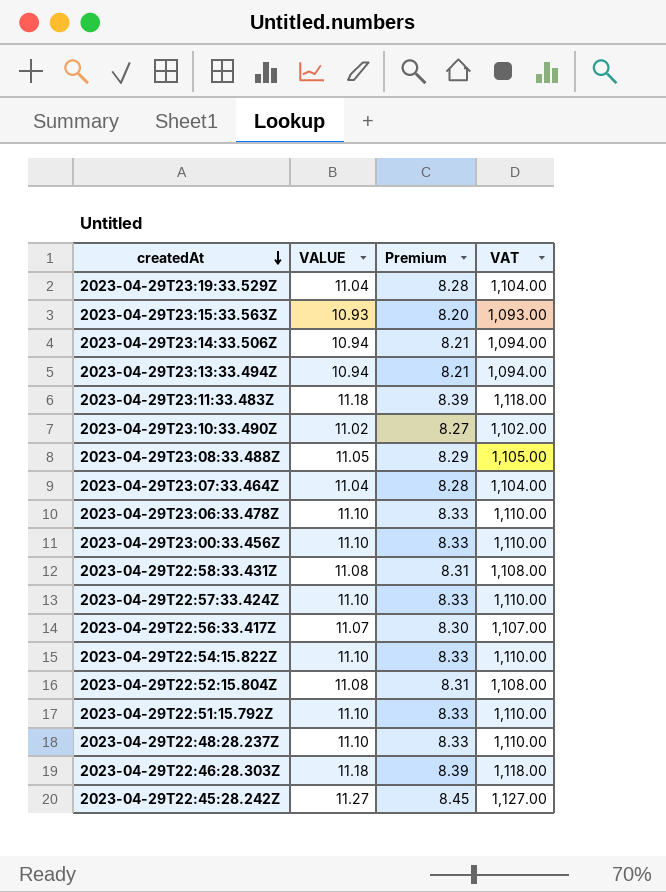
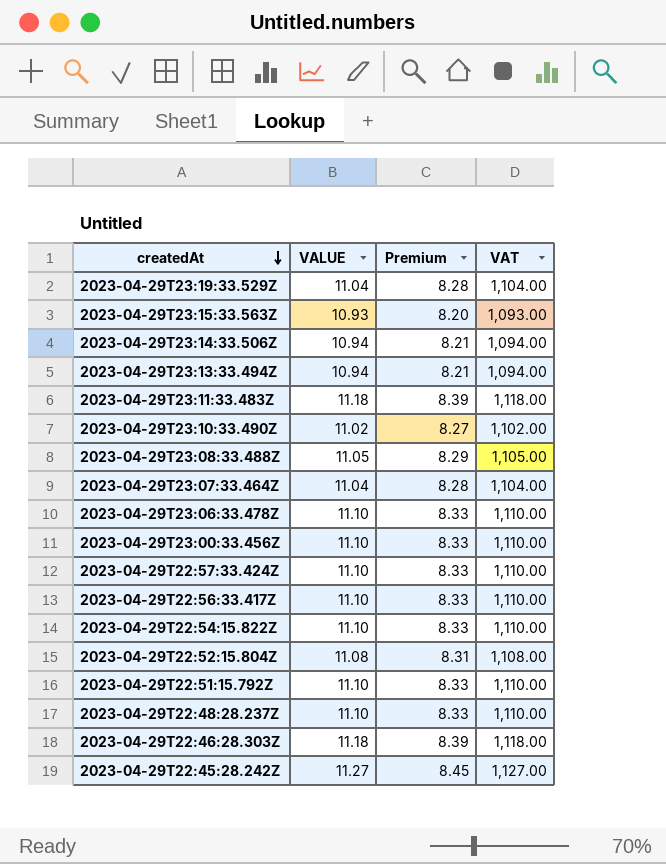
row 2023-04-29T22:58:33.431Z: 11.08 | 8.31 | 1,108.00 -> none
2023-04-29T22:56:33.417Z | VALUE: 11.07 -> 11.10
2023-04-29T22:56:33.417Z | Premium: 8.30 -> 8.33
2023-04-29T22:56:33.417Z | VAT: 1,107.00 -> 1,110.00

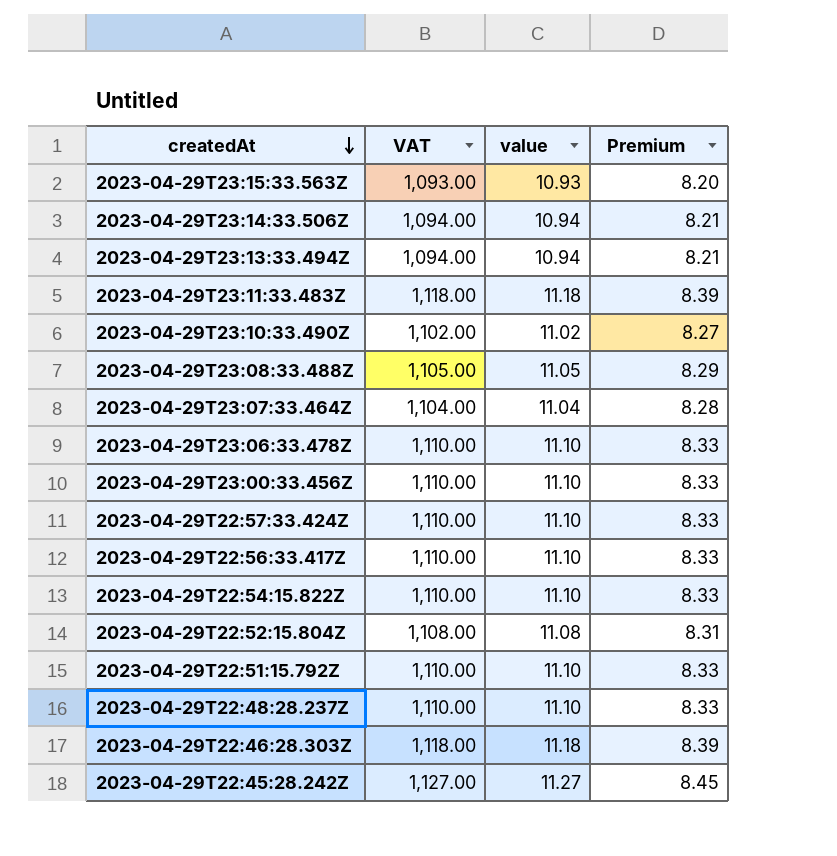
column VAT | position: 4 -> 2
column name: VALUE -> value
row 2023-04-29T23:19:33.529Z: 11.04 | 8.28 | 1,104.00 -> none

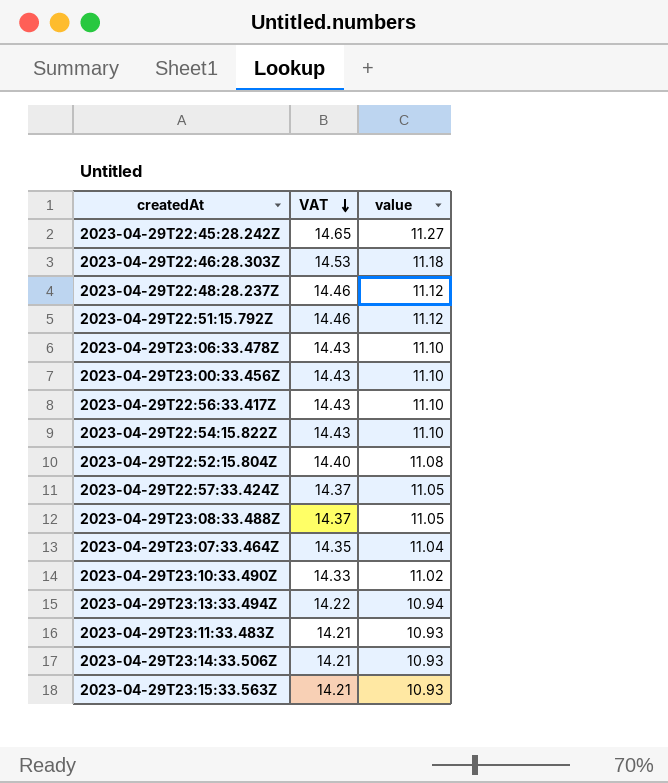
row order: createdAt descending -> VAT descending
column Premium | formula: [value] * 0.75 -> none
column VAT | formula: [value] * 100 -> [value] * 1.3
2023-04-29T22:48:28.237Z | value: 11.10 -> 11.12
2023-04-29T22:51:15.792Z | value: 11.10 -> 11.12
2023-04-29T22:57:33.424Z | value: 11.10 -> 11.05
2023-04-29T23:11:33.483Z | value: 11.18 -> 10.93
2023-04-29T23:14:33.506Z | value: 10.94 -> 10.93

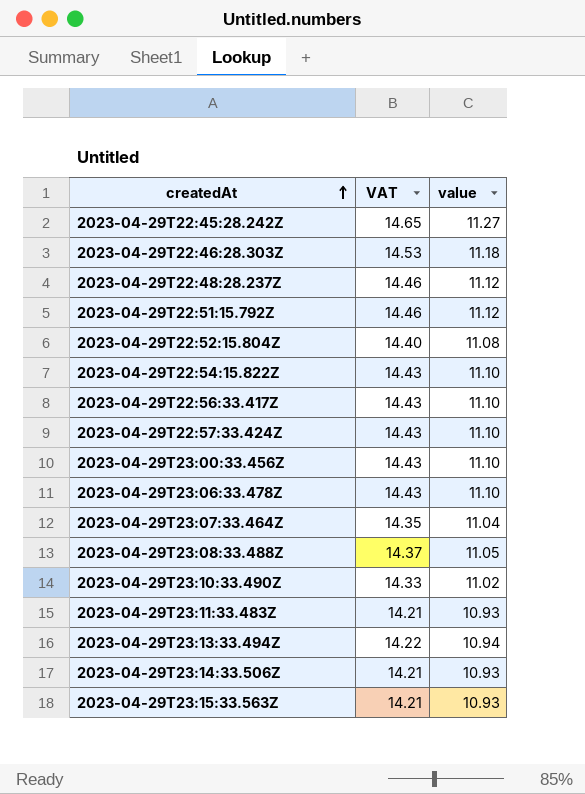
row order: VAT descending -> createdAt ascending
2023-04-29T22:57:33.424Z | VAT: 14.37 -> 14.43
2023-04-29T22:57:33.424Z | value: 11.05 -> 11.10

